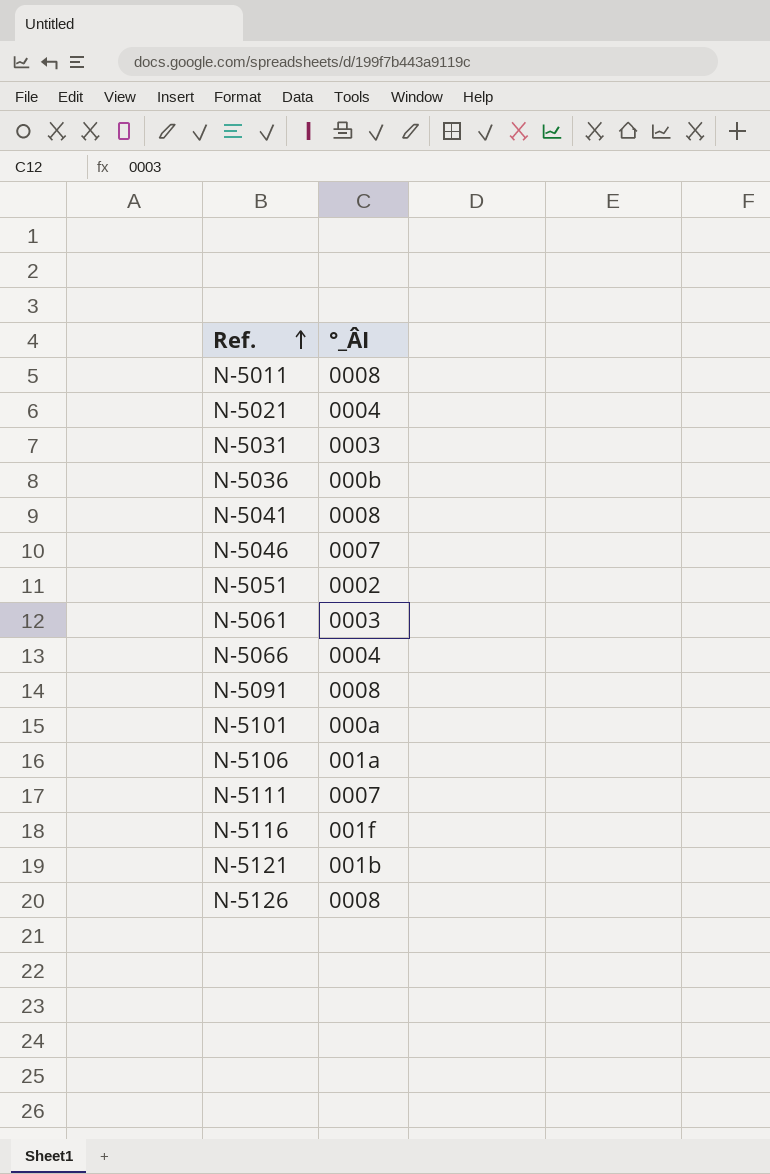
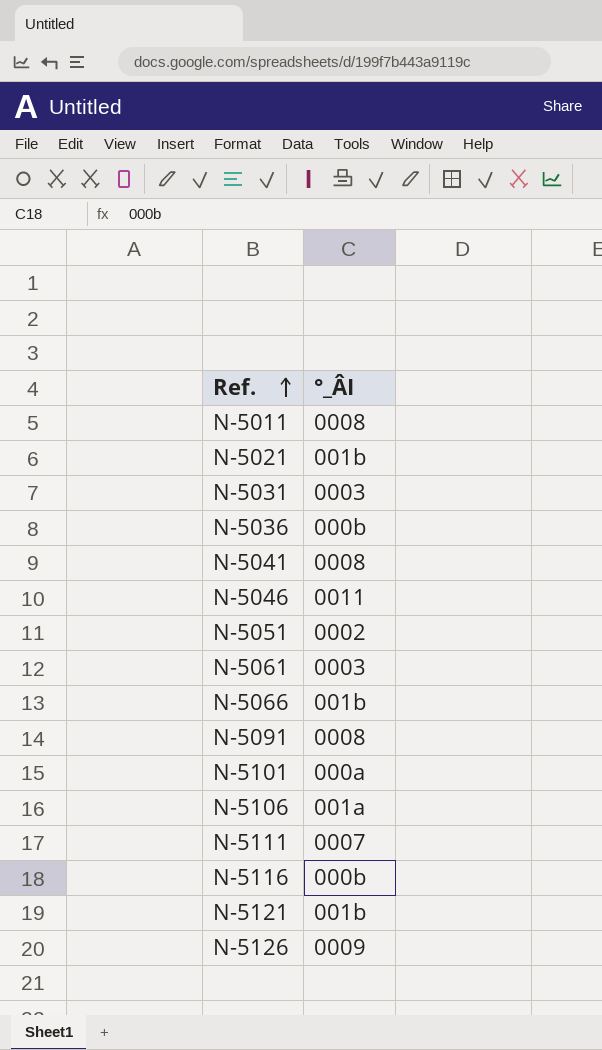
N-5021 | °_ÂI: 0004 -> 001b
N-5046 | °_ÂI: 0007 -> 0011
N-5066 | °_ÂI: 0004 -> 001b
N-5116 | °_ÂI: 001f -> 000b
N-5126 | °_ÂI: 0008 -> 0009

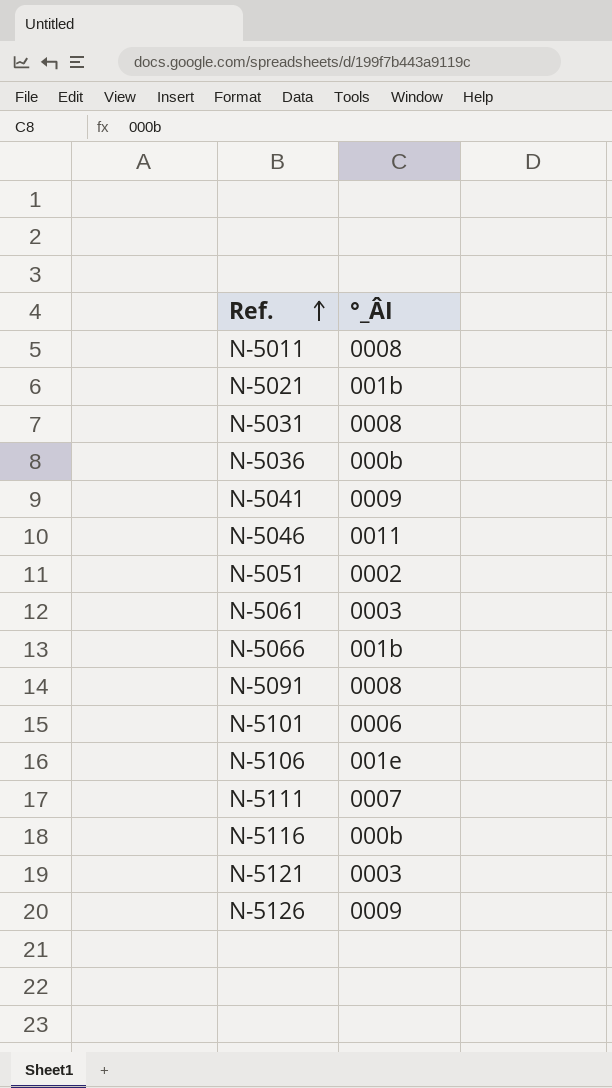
N-5031 | °_ÂI: 0003 -> 0008
N-5041 | °_ÂI: 0008 -> 0009
N-5101 | °_ÂI: 000a -> 0006
N-5106 | °_ÂI: 001a -> 001e
N-5121 | °_ÂI: 001b -> 0003

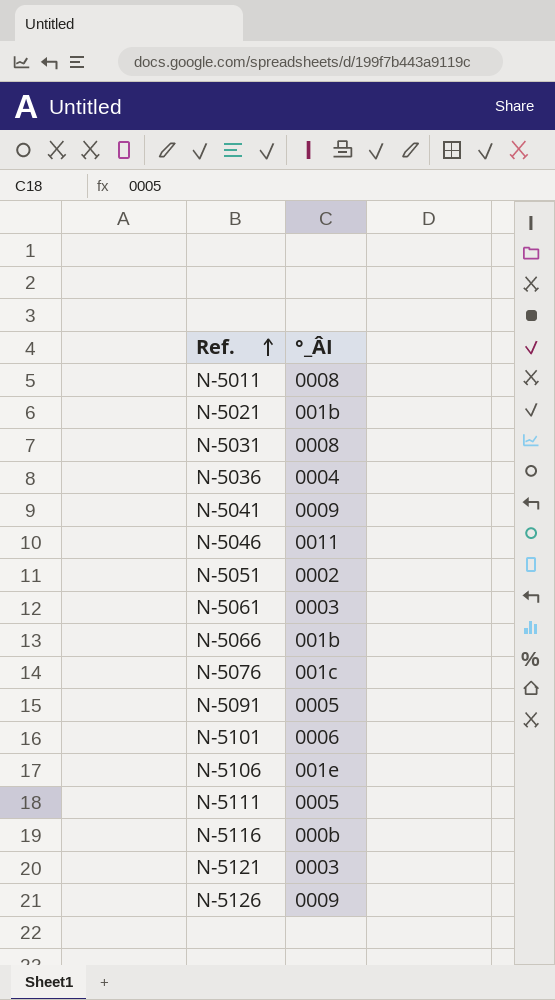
N-5036 | °_ÂI: 000b -> 0004
row N-5076: none -> 001c
N-5091 | °_ÂI: 0008 -> 0005
N-5111 | °_ÂI: 0007 -> 0005

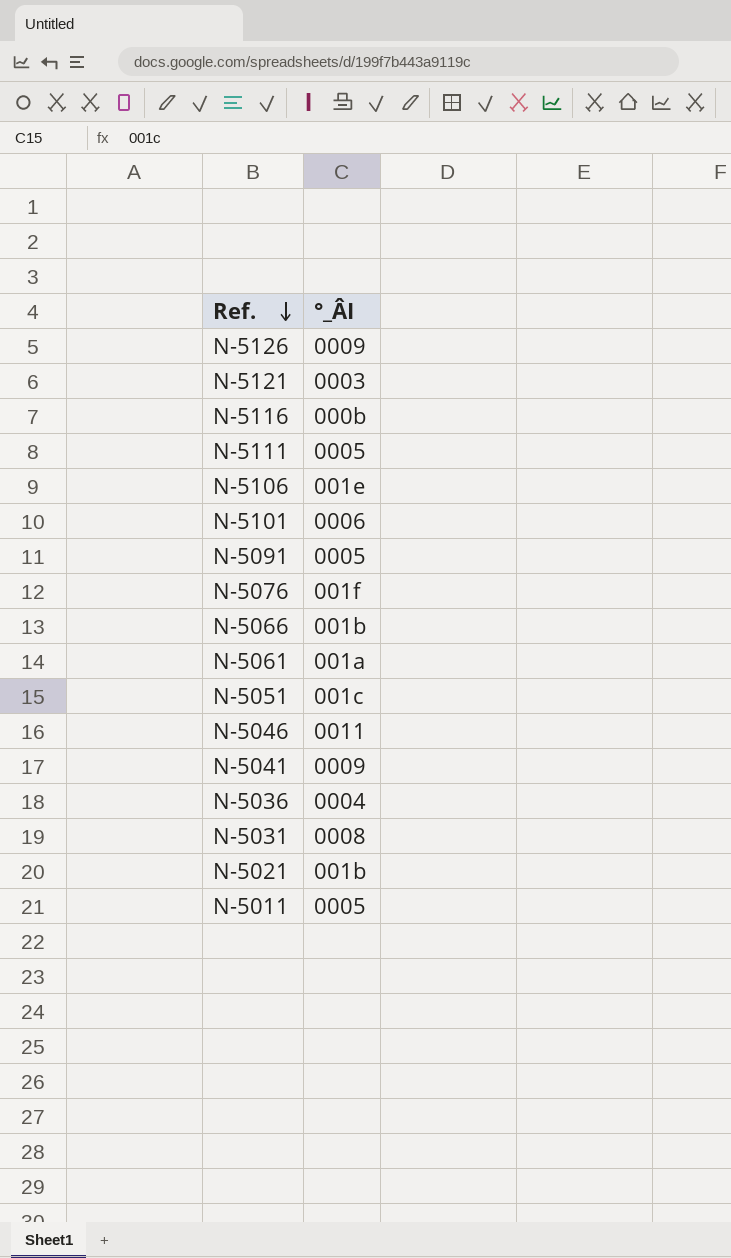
row order: Ref. ascending -> Ref. descending
N-5076 | °_ÂI: 001c -> 001f
N-5061 | °_ÂI: 0003 -> 001a
N-5051 | °_ÂI: 0002 -> 001c
N-5011 | °_ÂI: 0008 -> 0005

